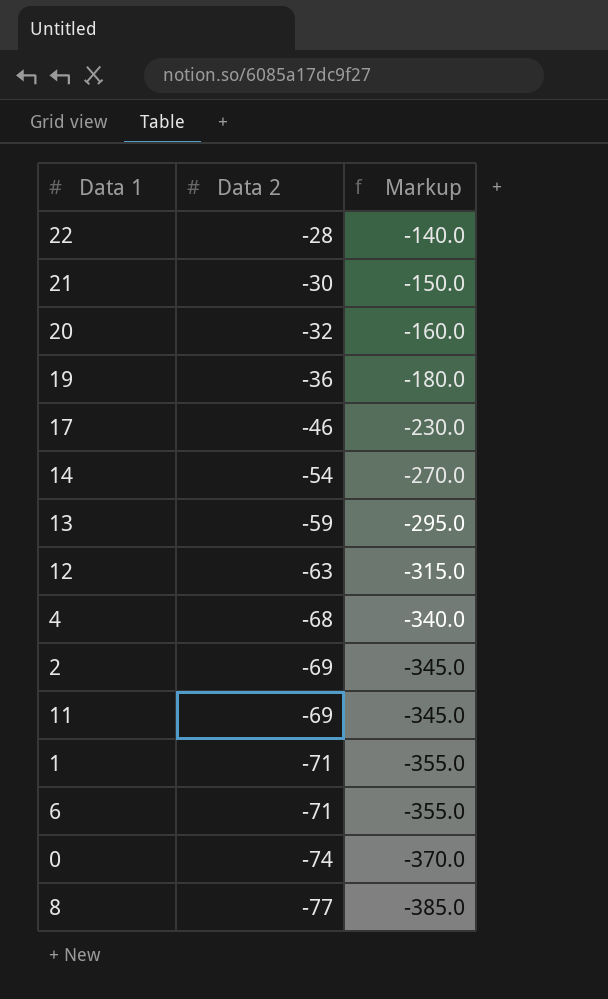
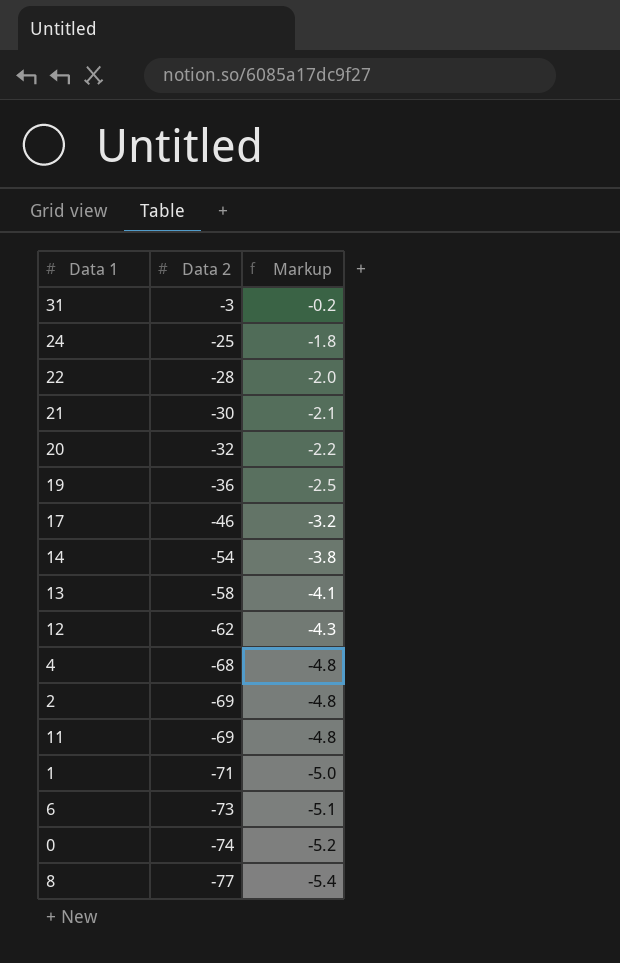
column Markup | formula: [Data 2] * 5 -> [Data 2] * 0.07
row 31: none -> -3 | -0.2
row 24: none -> -25 | -1.8
13 | Data 2: -59 -> -58
12 | Data 2: -63 -> -62
6 | Data 2: -71 -> -73

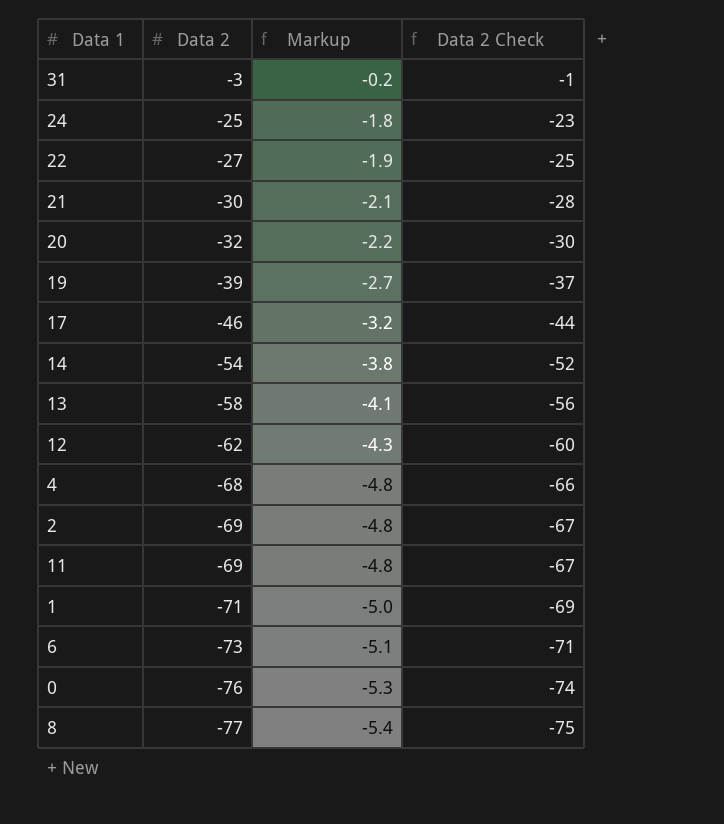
column Data 2 Check | formula: none -> [Data 2] + 2
22 | Data 2: -28 -> -27
22 | Markup: -2.0 -> -1.9
19 | Data 2: -36 -> -39
19 | Markup: -2.5 -> -2.7
0 | Data 2: -74 -> -76
0 | Markup: -5.2 -> -5.3

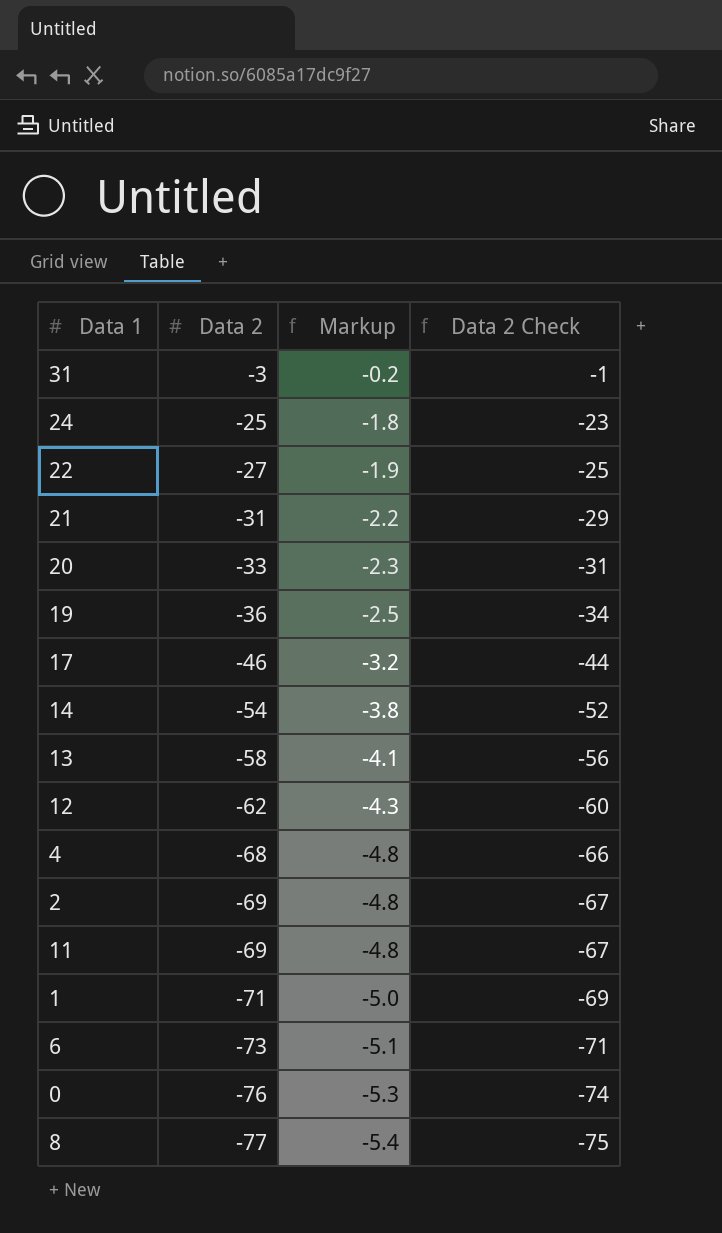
21 | Data 2: -30 -> -31
21 | Markup: -2.1 -> -2.2
21 | Data 2 Check: -28 -> -29
20 | Data 2: -32 -> -33
20 | Markup: -2.2 -> -2.3
20 | Data 2 Check: -30 -> -31
19 | Data 2: -39 -> -36
19 | Markup: -2.7 -> -2.5
19 | Data 2 Check: -37 -> -34

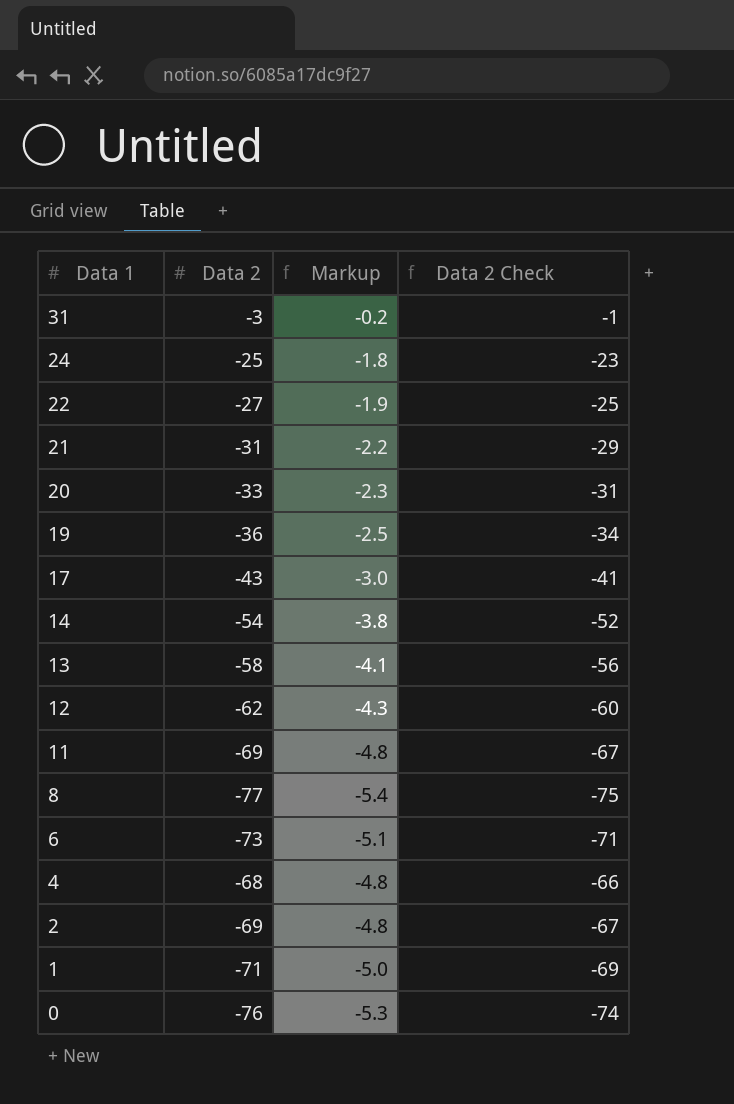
row order: Data 2 descending -> Data 1 descending
17 | Data 2: -46 -> -43
17 | Markup: -3.2 -> -3.0
17 | Data 2 Check: -44 -> -41

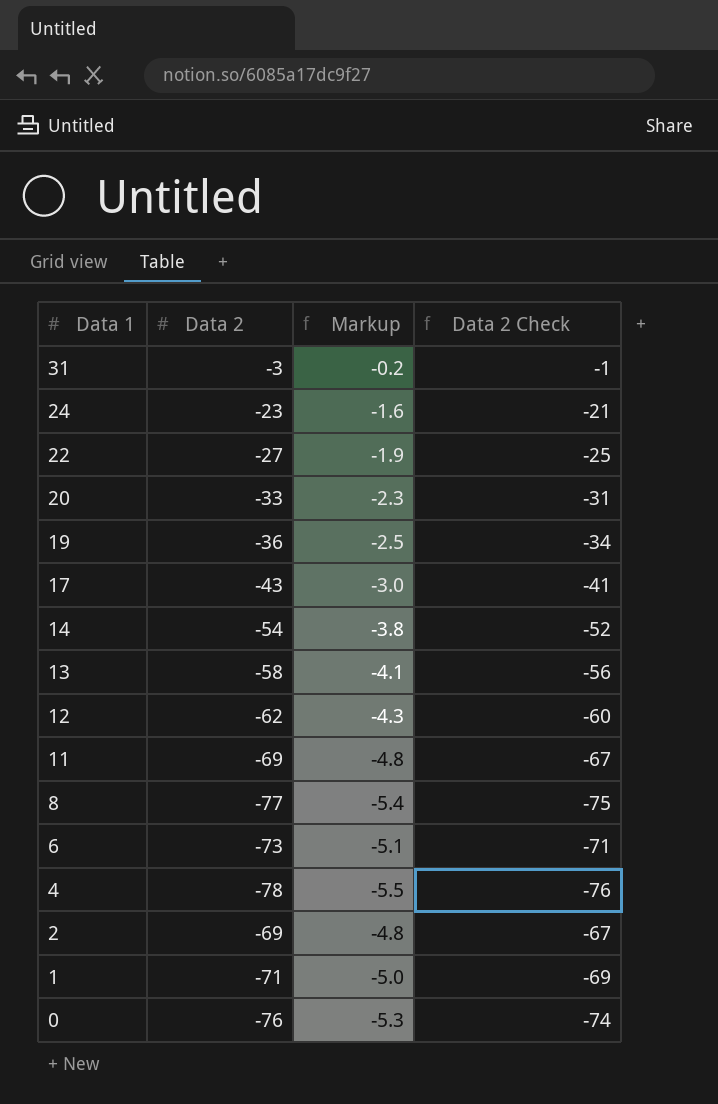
row 21: -31 | -2.2 | -29 -> none
24 | Data 2: -25 -> -23
24 | Markup: -1.8 -> -1.6
24 | Data 2 Check: -23 -> -21
4 | Data 2: -68 -> -78
4 | Markup: -4.8 -> -5.5
4 | Data 2 Check: -66 -> -76

